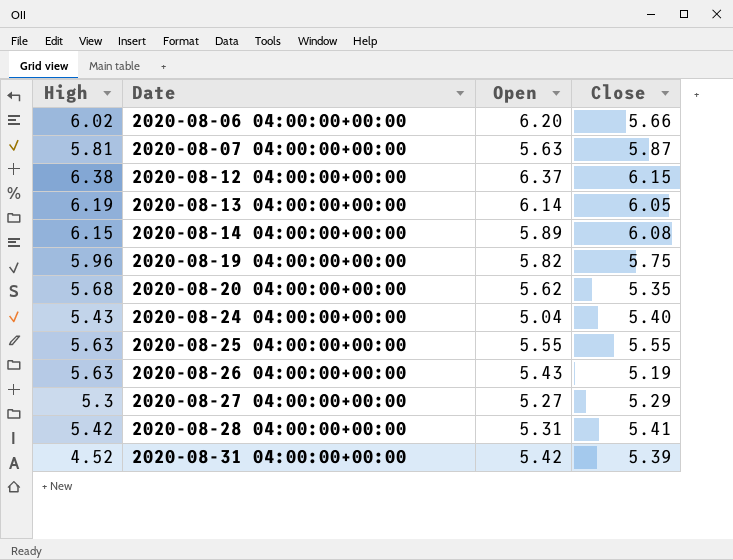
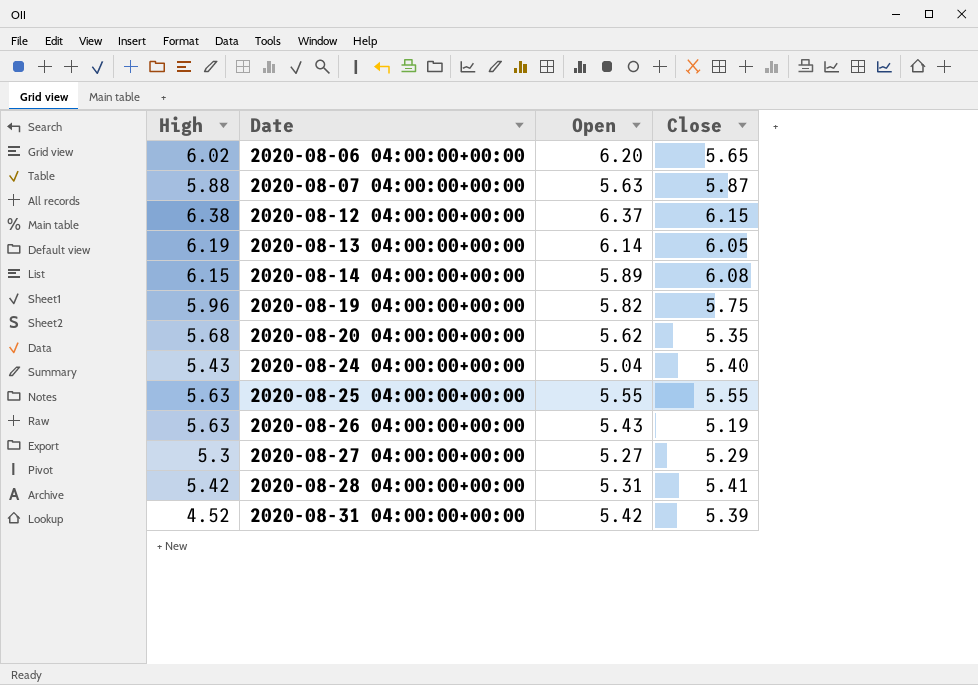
2020-08-06 04:00:00+00:00 | Close: 5.66 -> 5.65
2020-08-07 04:00:00+00:00 | High: 5.81 -> 5.88

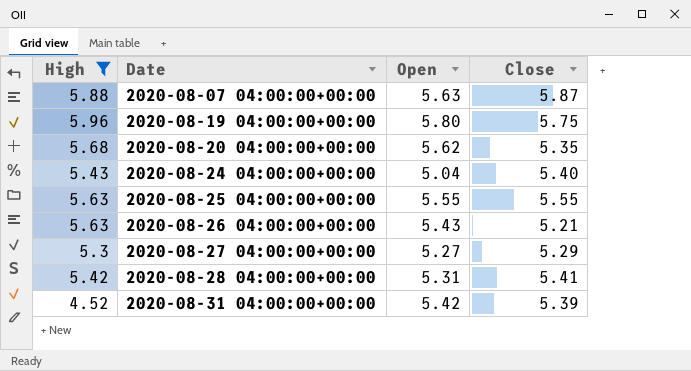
filter: none -> High <= 5.96
2020-08-19 04:00:00+00:00 | Open: 5.82 -> 5.80
2020-08-26 04:00:00+00:00 | Close: 5.19 -> 5.21

